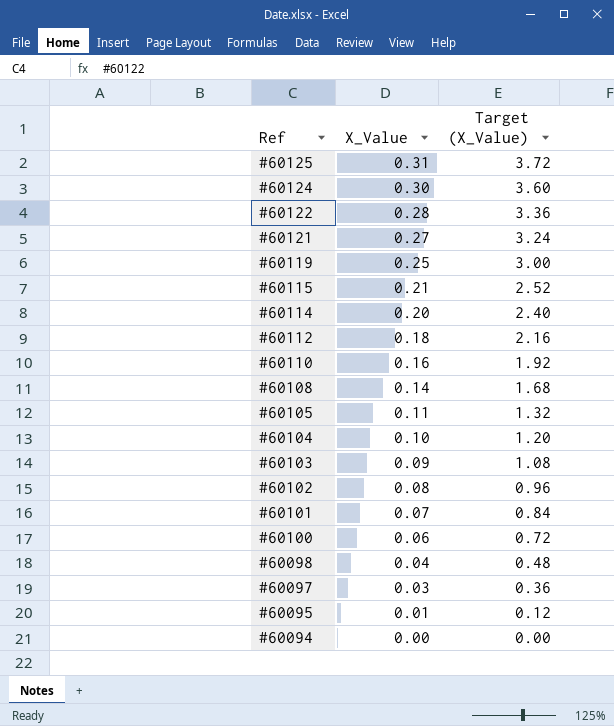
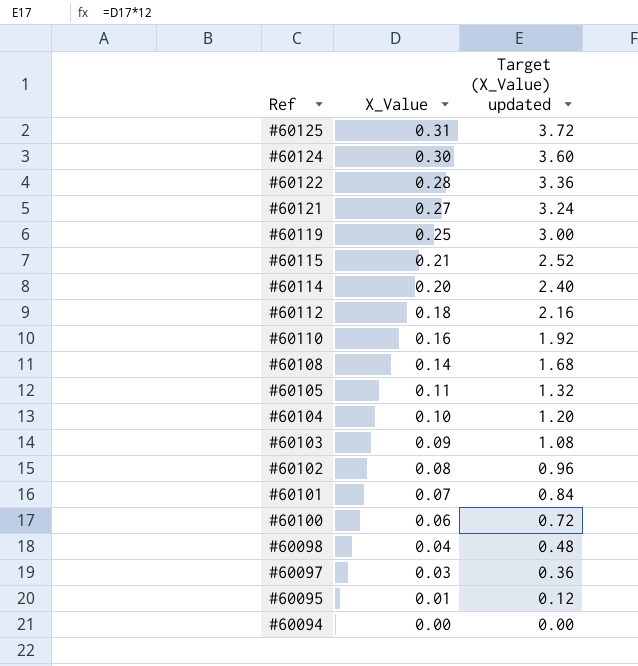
column name: Target (X_Value) -> Target (X_Value) updated

